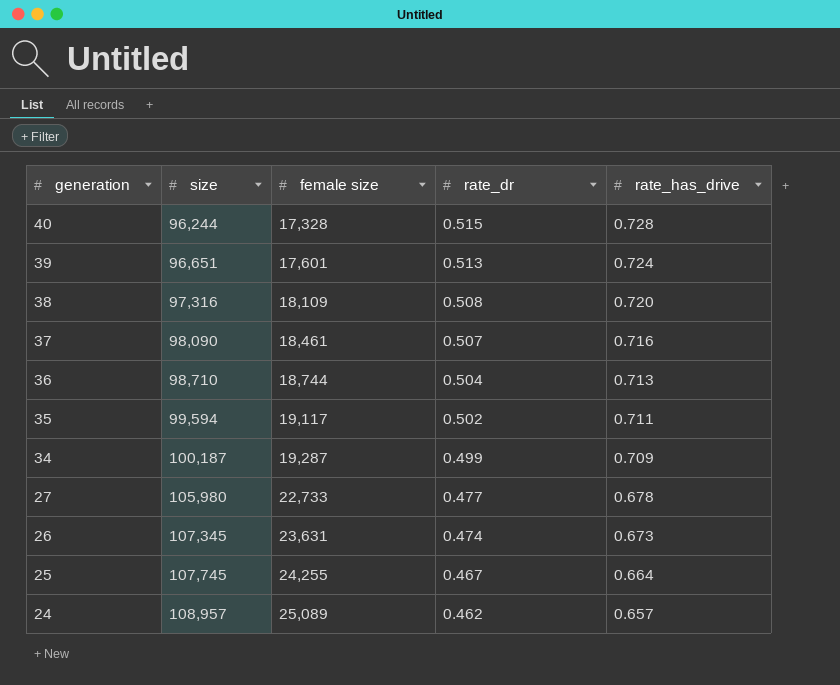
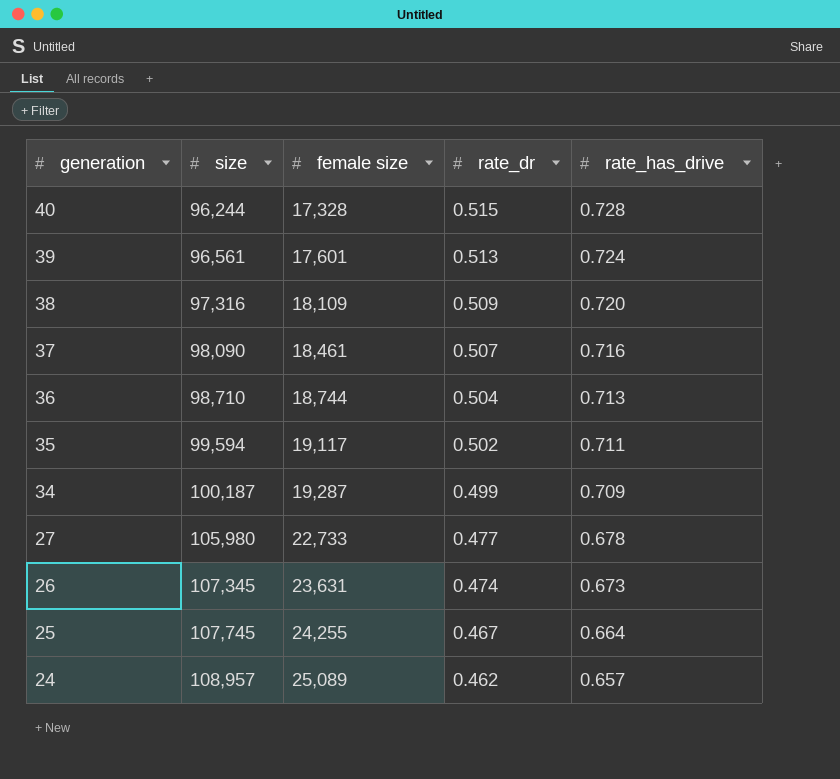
39 | size: 96,651 -> 96,561
38 | rate_dr: 0.508 -> 0.509

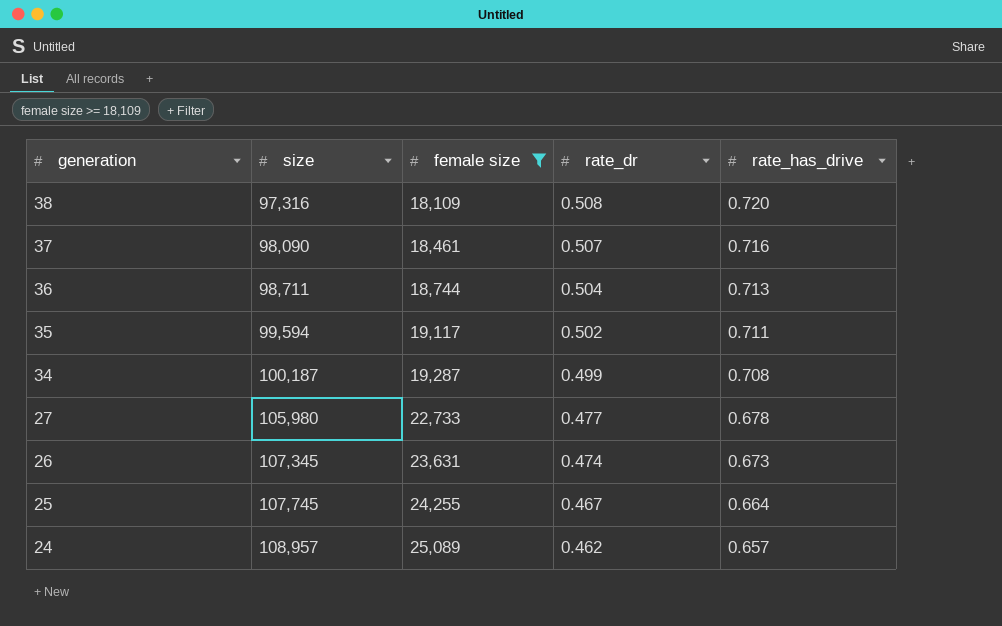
filter: none -> female size >= 18,109
38 | rate_dr: 0.509 -> 0.508
36 | size: 98,710 -> 98,711
34 | rate_has_drive: 0.709 -> 0.708

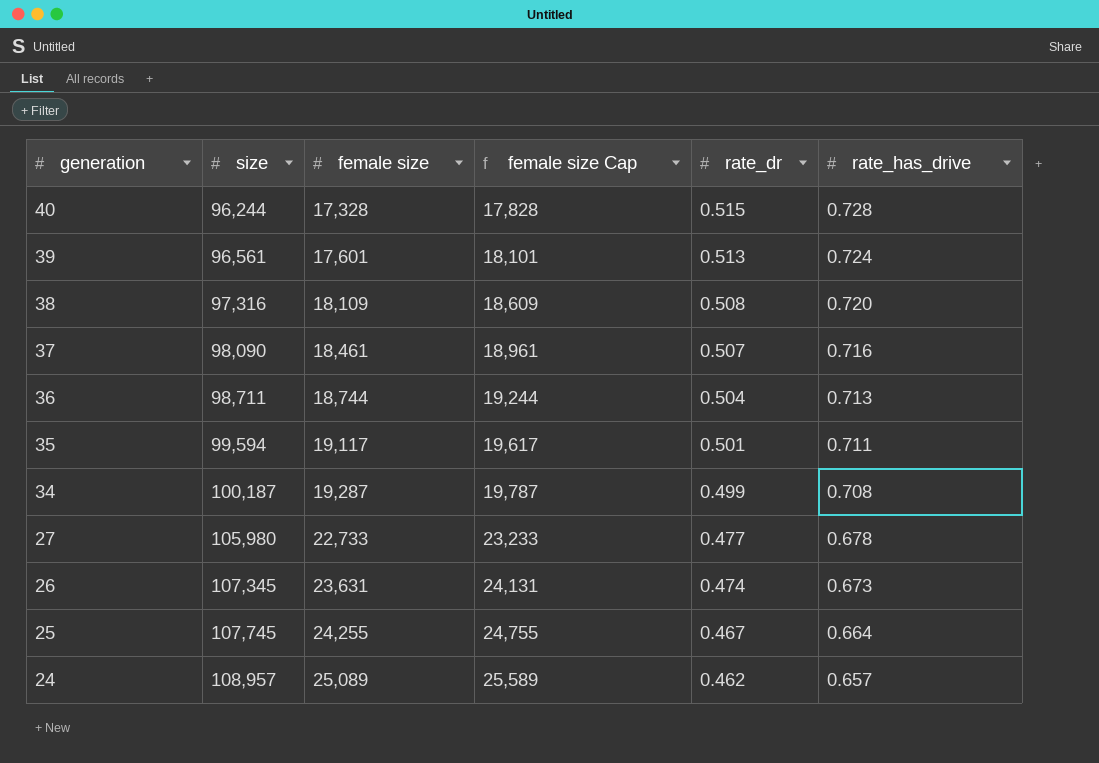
filter: female size >= 18,109 -> none
column female size Cap | formula: none -> [female size] + 500
35 | rate_dr: 0.502 -> 0.501

